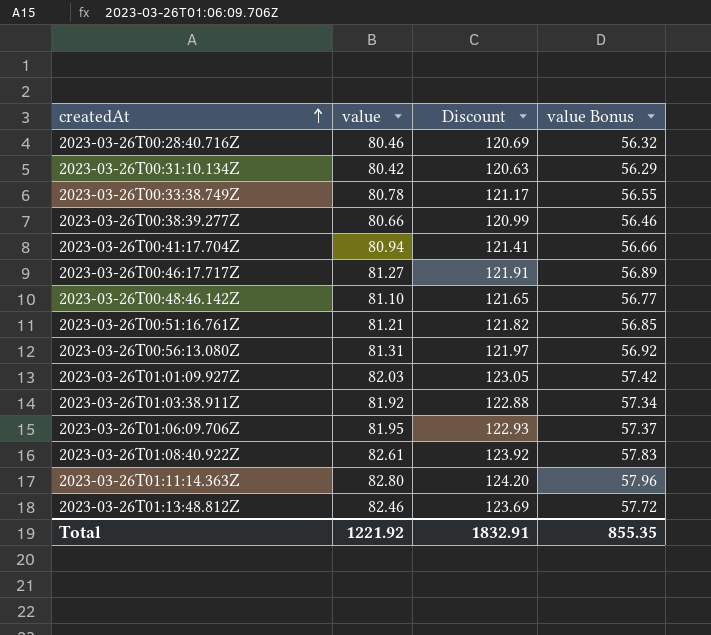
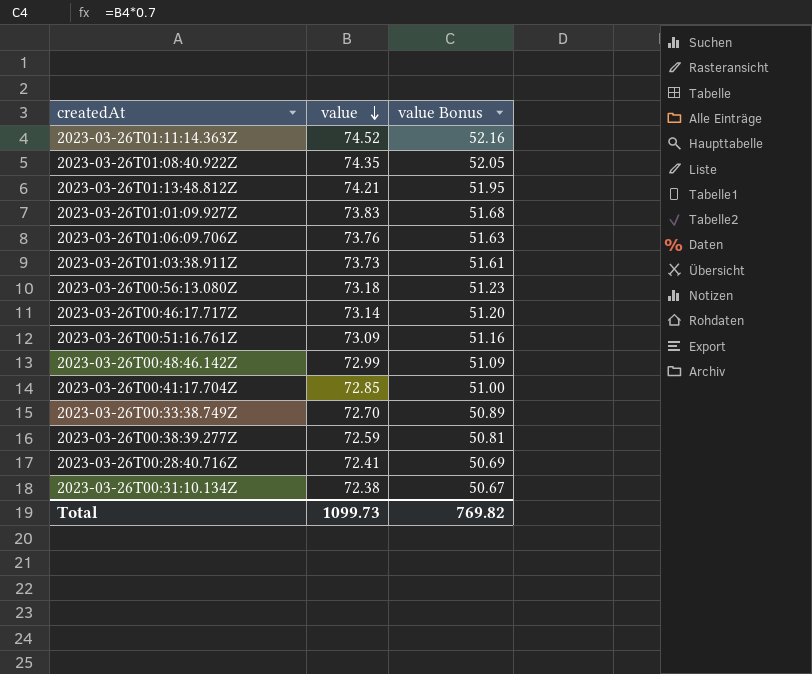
row order: createdAt ascending -> value descending
column Discount | formula: [value] * 1.5 -> none
2023-03-26T01:11:14.363Z | value: 82.80 -> 74.52
2023-03-26T01:11:14.363Z | value Bonus: 57.96 -> 52.16
2023-03-26T01:08:40.922Z | value: 82.61 -> 74.35
2023-03-26T01:08:40.922Z | value Bonus: 57.83 -> 52.05
2023-03-26T01:13:48.812Z | value: 82.46 -> 74.21
2023-03-26T01:13:48.812Z | value Bonus: 57.72 -> 51.95
2023-03-26T01:01:09.927Z | value: 82.03 -> 73.83
2023-03-26T01:01:09.927Z | value Bonus: 57.42 -> 51.68
2023-03-26T01:06:09.706Z | value: 81.95 -> 73.76
2023-03-26T01:06:09.706Z | value Bonus: 57.37 -> 51.63
2023-03-26T01:03:38.911Z | value: 81.92 -> 73.73
2023-03-26T01:03:38.911Z | value Bonus: 57.34 -> 51.61
2023-03-26T00:56:13.080Z | value: 81.31 -> 73.18
2023-03-26T00:56:13.080Z | value Bonus: 56.92 -> 51.23
2023-03-26T00:46:17.717Z | value: 81.27 -> 73.14
2023-03-26T00:46:17.717Z | value Bonus: 56.89 -> 51.20
2023-03-26T00:51:16.761Z | value: 81.21 -> 73.09
2023-03-26T00:51:16.761Z | value Bonus: 56.85 -> 51.16
2023-03-26T00:48:46.142Z | value: 81.10 -> 72.99
2023-03-26T00:48:46.142Z | value Bonus: 56.77 -> 51.09
2023-03-26T00:41:17.704Z | value: 80.94 -> 72.85
2023-03-26T00:41:17.704Z | value Bonus: 56.66 -> 51.00
2023-03-26T00:33:38.749Z | value: 80.78 -> 72.70
2023-03-26T00:33:38.749Z | value Bonus: 56.55 -> 50.89
2023-03-26T00:38:39.277Z | value: 80.66 -> 72.59
2023-03-26T00:38:39.277Z | value Bonus: 56.46 -> 50.81
2023-03-26T00:28:40.716Z | value: 80.46 -> 72.41
2023-03-26T00:28:40.716Z | value Bonus: 56.32 -> 50.69
2023-03-26T00:31:10.134Z | value: 80.42 -> 72.38
2023-03-26T00:31:10.134Z | value Bonus: 56.29 -> 50.67
Total | value: 1221.92 -> 1099.73
Total | value Bonus: 855.35 -> 769.82

